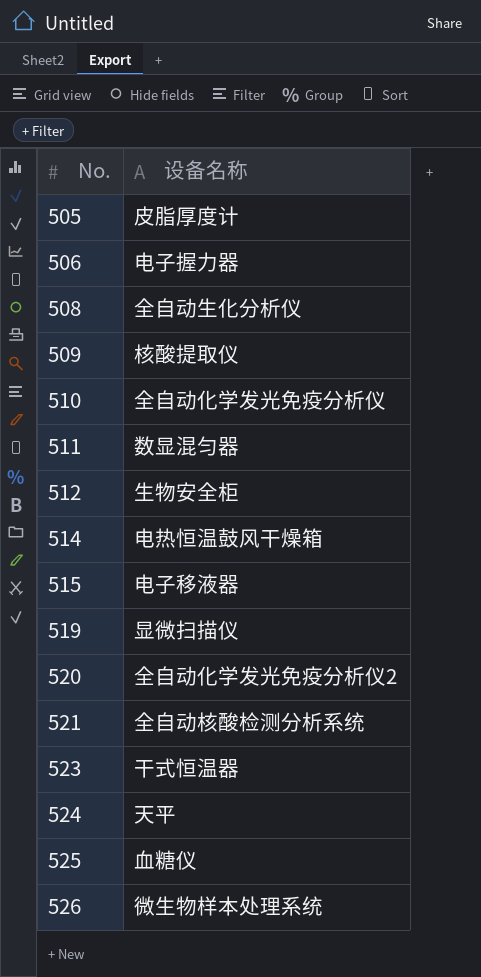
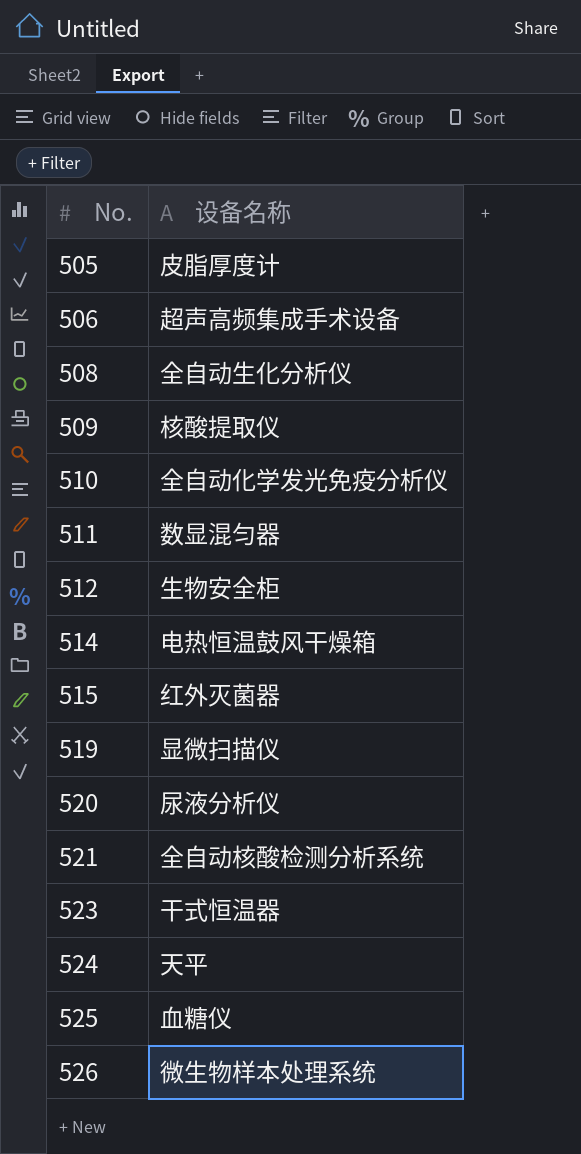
506 | 设备名称: 电子握力器 -> 超声高频集成手术设备
515 | 设备名称: 电子移液器 -> 红外灭菌器
520 | 设备名称: 全自动化学发光免疫分析仪2 -> 尿液分析仪

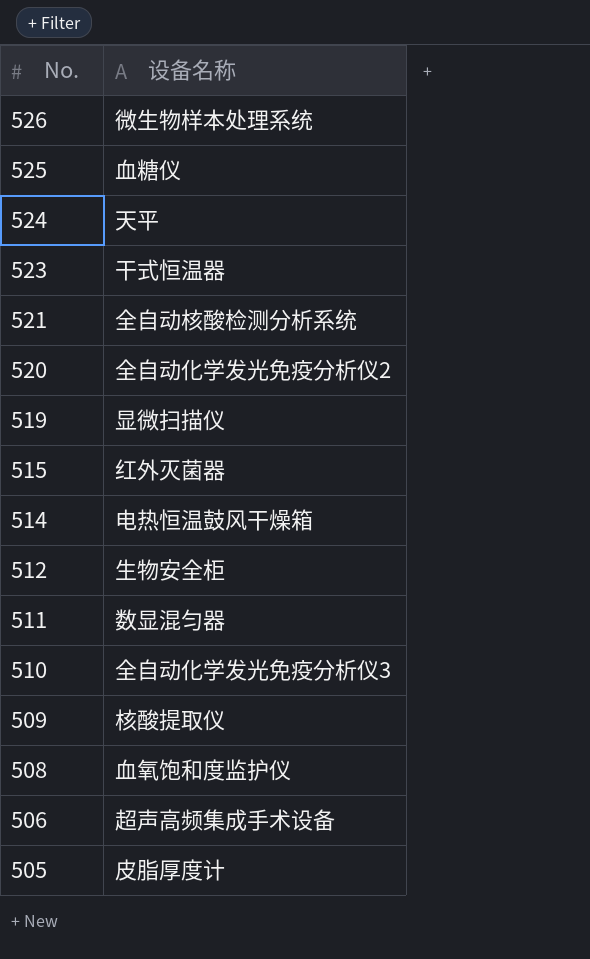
row order: No. ascending -> No. descending
520 | 设备名称: 尿液分析仪 -> 全自动化学发光免疫分析仪2
510 | 设备名称: 全自动化学发光免疫分析仪 -> 全自动化学发光免疫分析仪3
508 | 设备名称: 全自动生化分析仪 -> 血氧饱和度监护仪

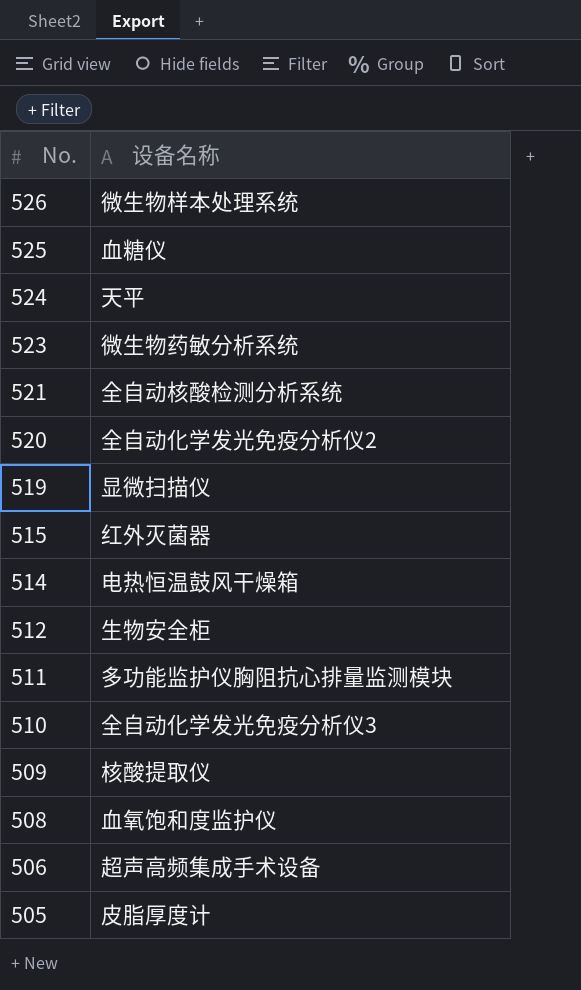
523 | 设备名称: 干式恒温器 -> 微生物药敏分析系统
511 | 设备名称: 数显混匀器 -> 多功能监护仪胸阻抗心排量监测模块

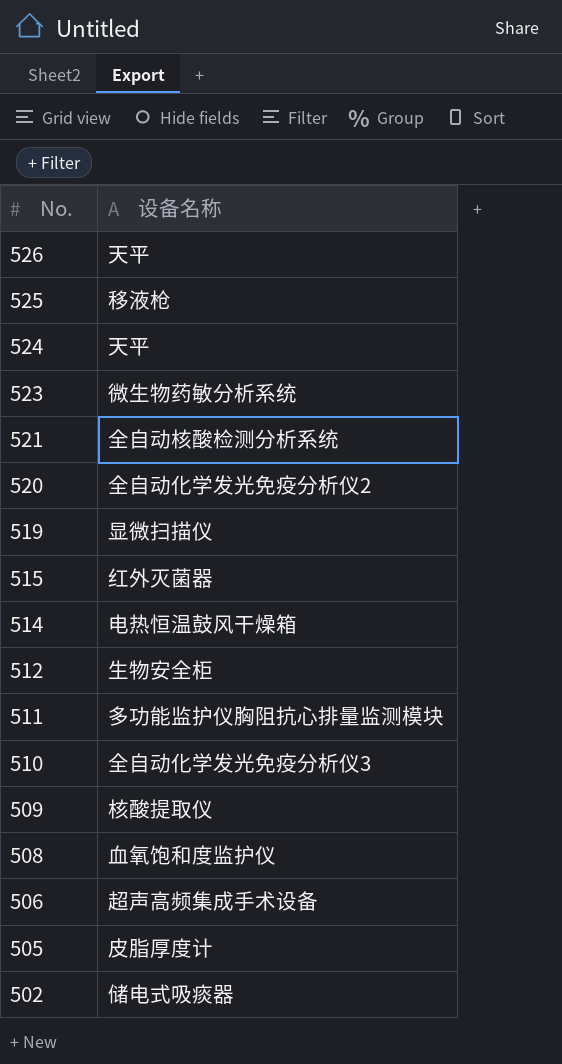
526 | 设备名称: 微生物样本处理系统 -> 天平
525 | 设备名称: 血糖仪 -> 移液枪
row 502: none -> 储电式吸痰器

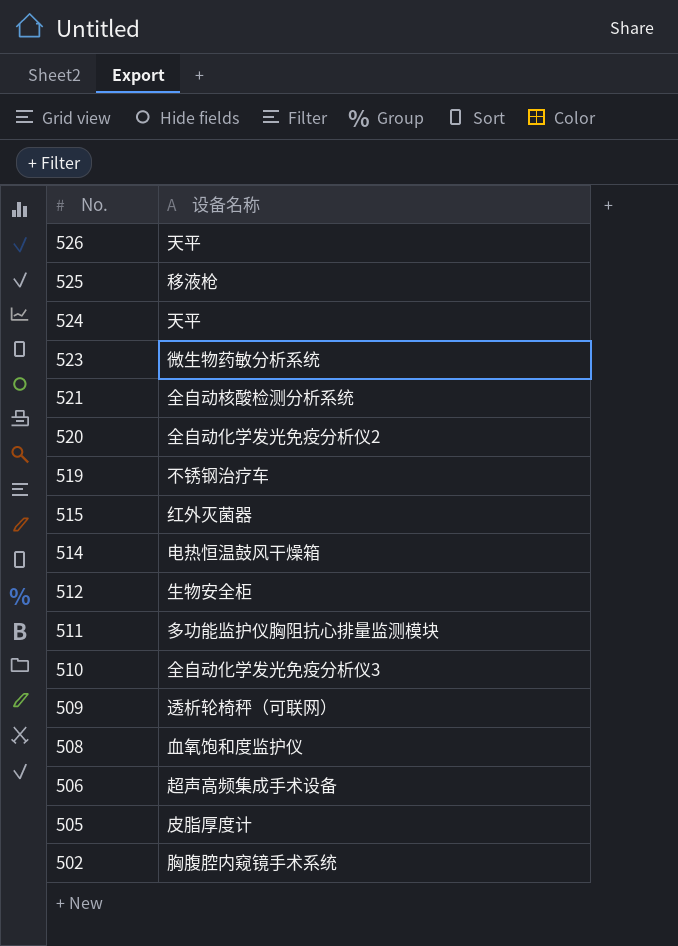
519 | 设备名称: 显微扫描仪 -> 不锈钢治疗车
509 | 设备名称: 核酸提取仪 -> 透析轮椅秤（可联网）
502 | 设备名称: 储电式吸痰器 -> 胸腹腔内窥镜手术系统

